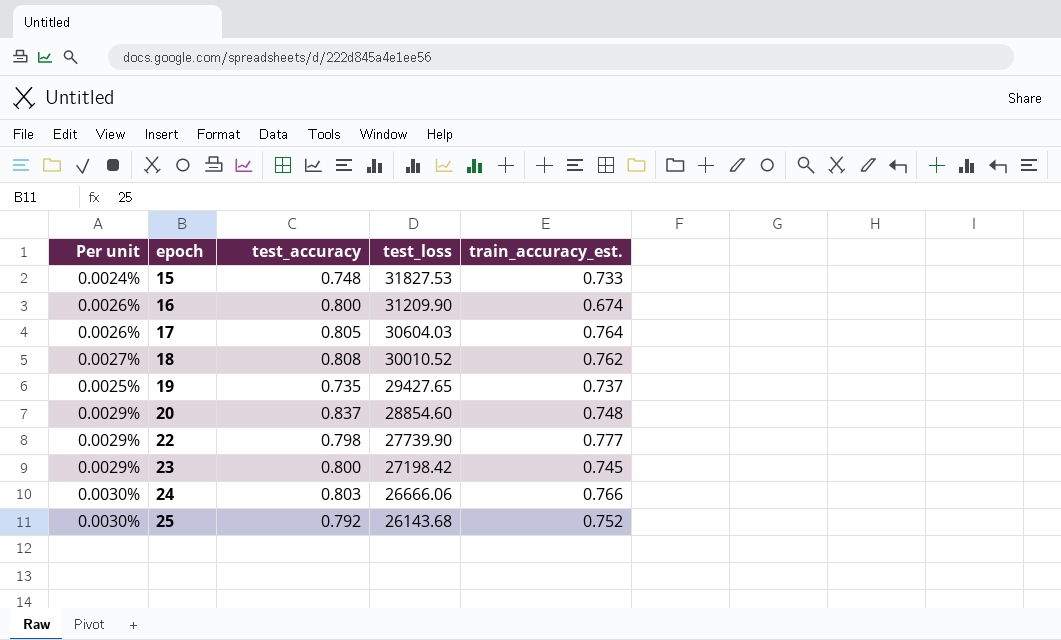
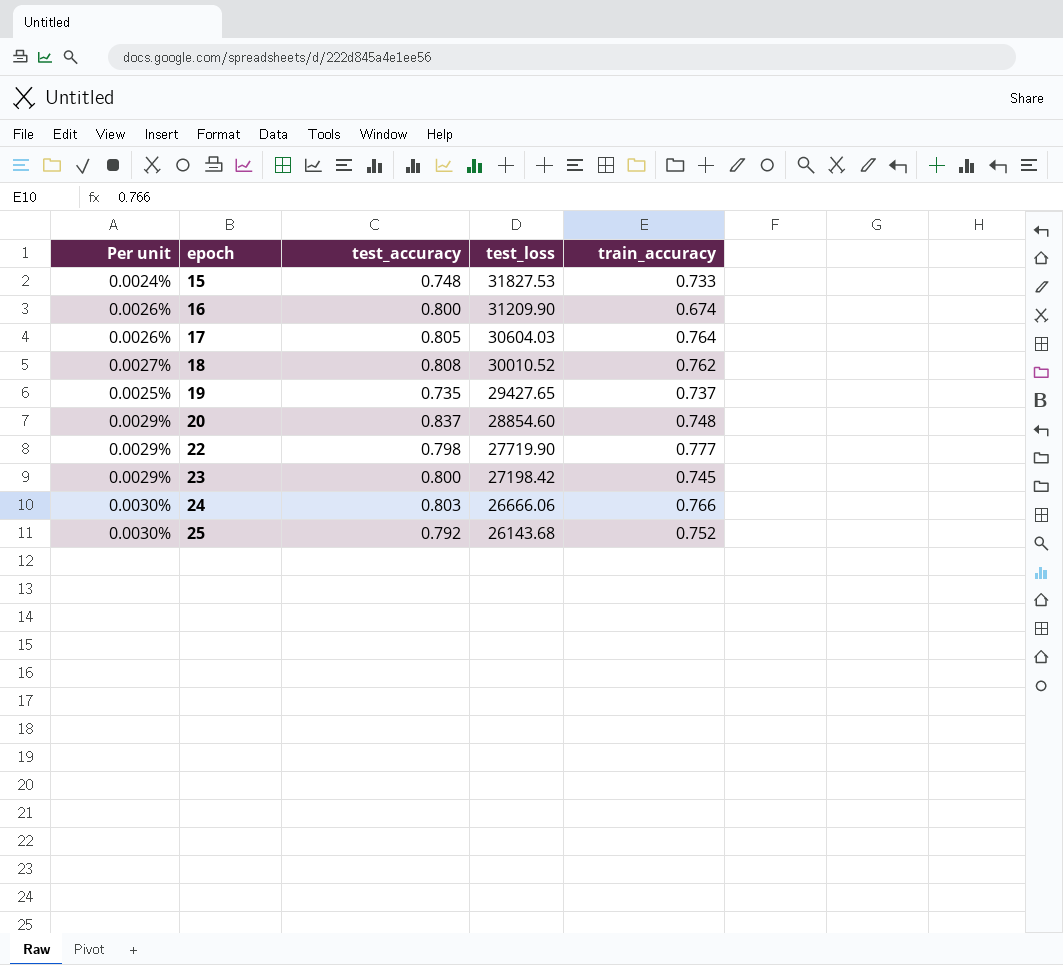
column name: train_accuracy_est. -> train_accuracy
22 | test_loss: 27739.90 -> 27719.90

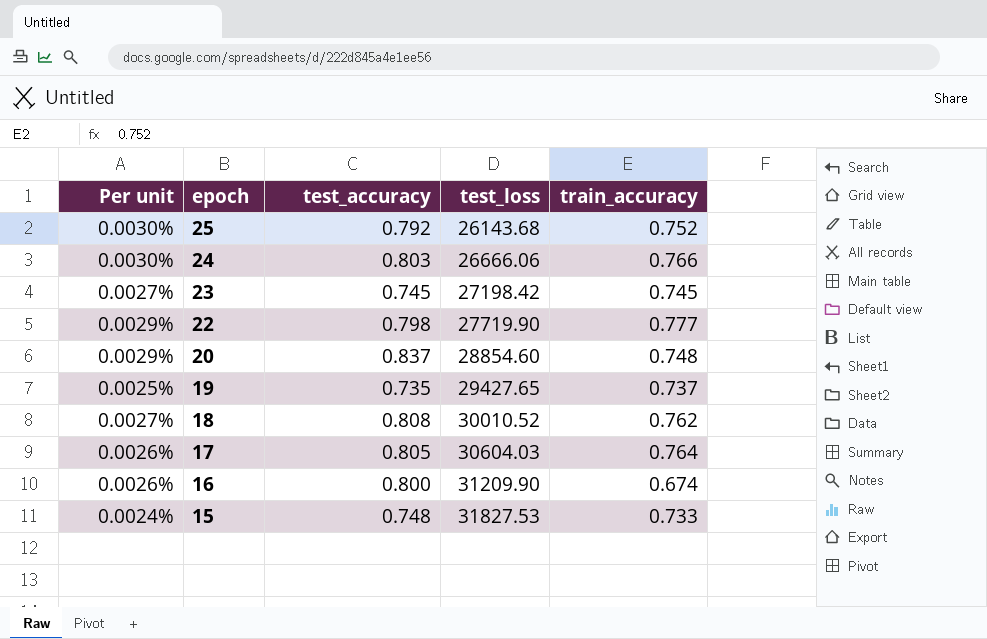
row order: epoch ascending -> epoch descending
23 | Per unit: 0.0029% -> 0.0027%
23 | test_accuracy: 0.800 -> 0.745

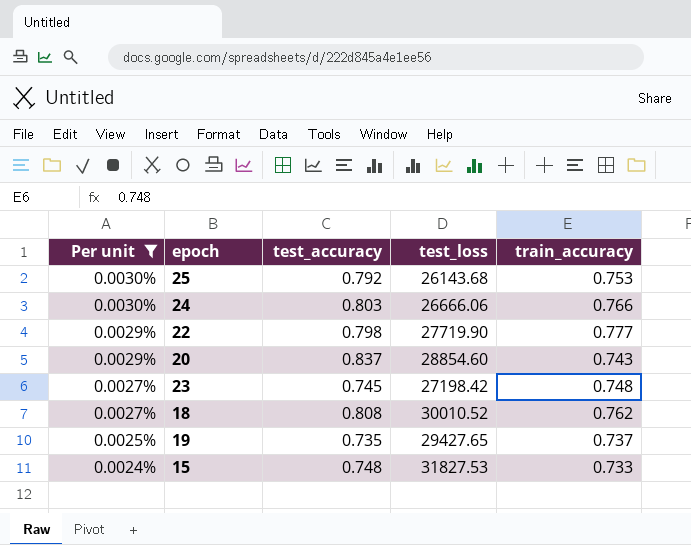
filter: none -> Per unit != 0.0026%
row order: epoch descending -> Per unit descending
25 | train_accuracy: 0.752 -> 0.753
20 | train_accuracy: 0.748 -> 0.743
23 | train_accuracy: 0.745 -> 0.748

